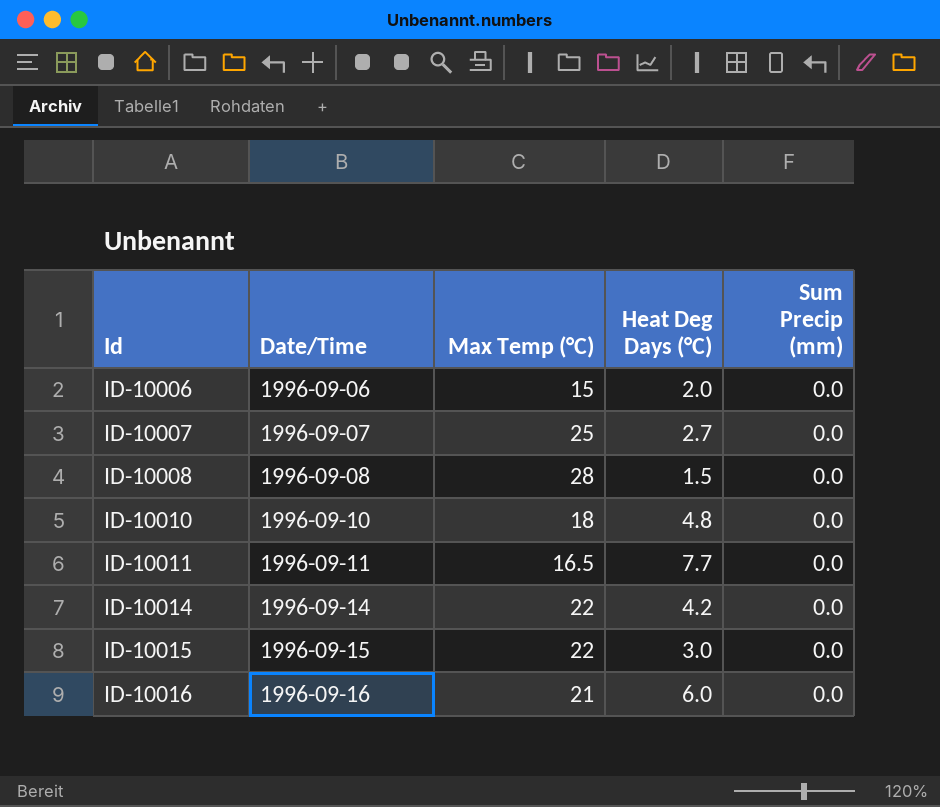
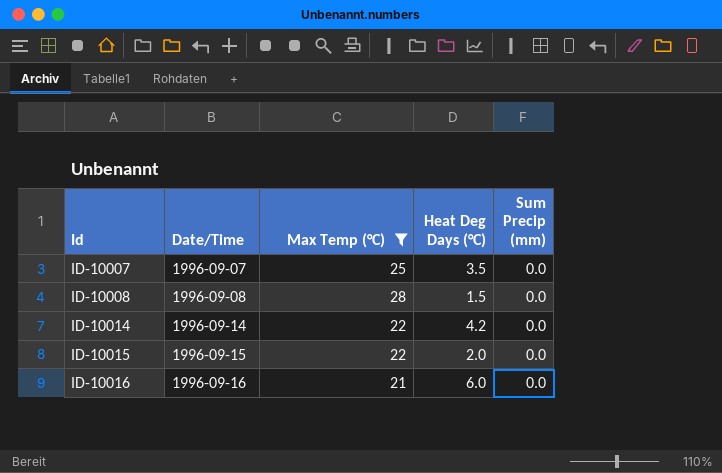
filter: none -> Max Temp (°C) >= 21
ID-10007 | Heat Deg Days (°C): 2.7 -> 3.5
ID-10015 | Heat Deg Days (°C): 3.0 -> 2.0

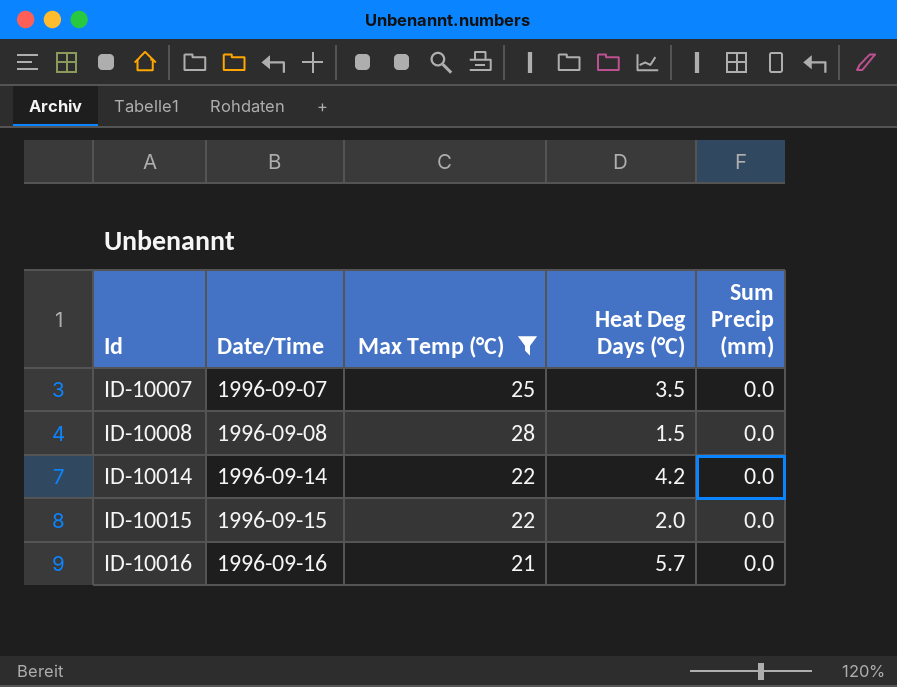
ID-10016 | Heat Deg Days (°C): 6.0 -> 5.7

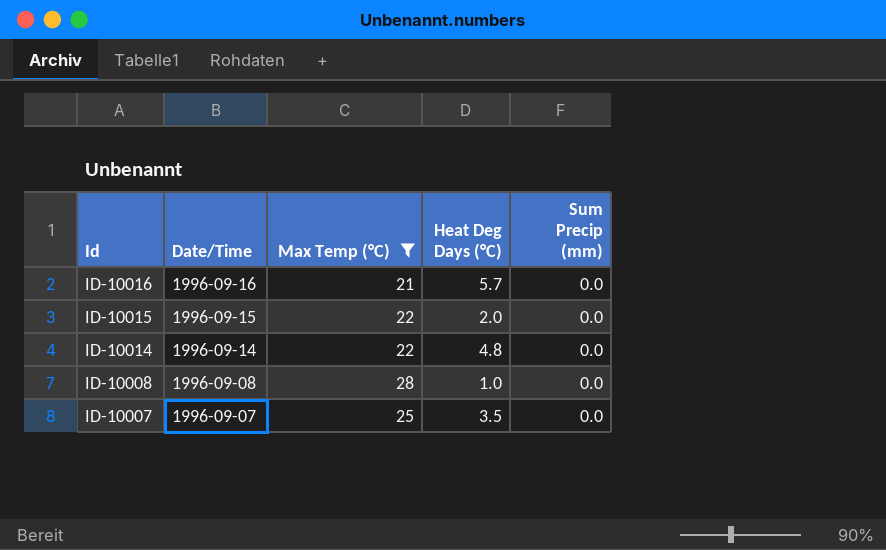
row order: Id ascending -> Id descending
ID-10014 | Heat Deg Days (°C): 4.2 -> 4.8
ID-10008 | Heat Deg Days (°C): 1.5 -> 1.0

